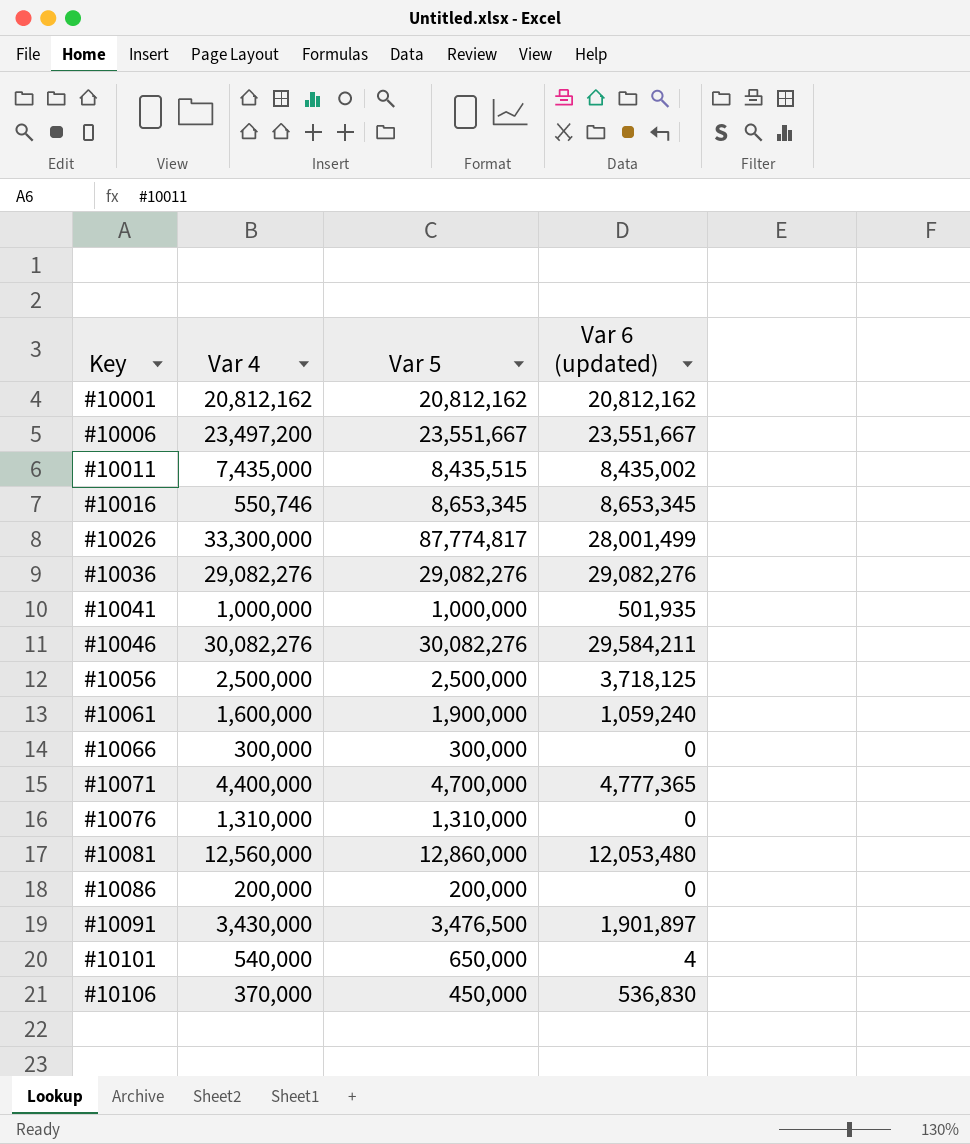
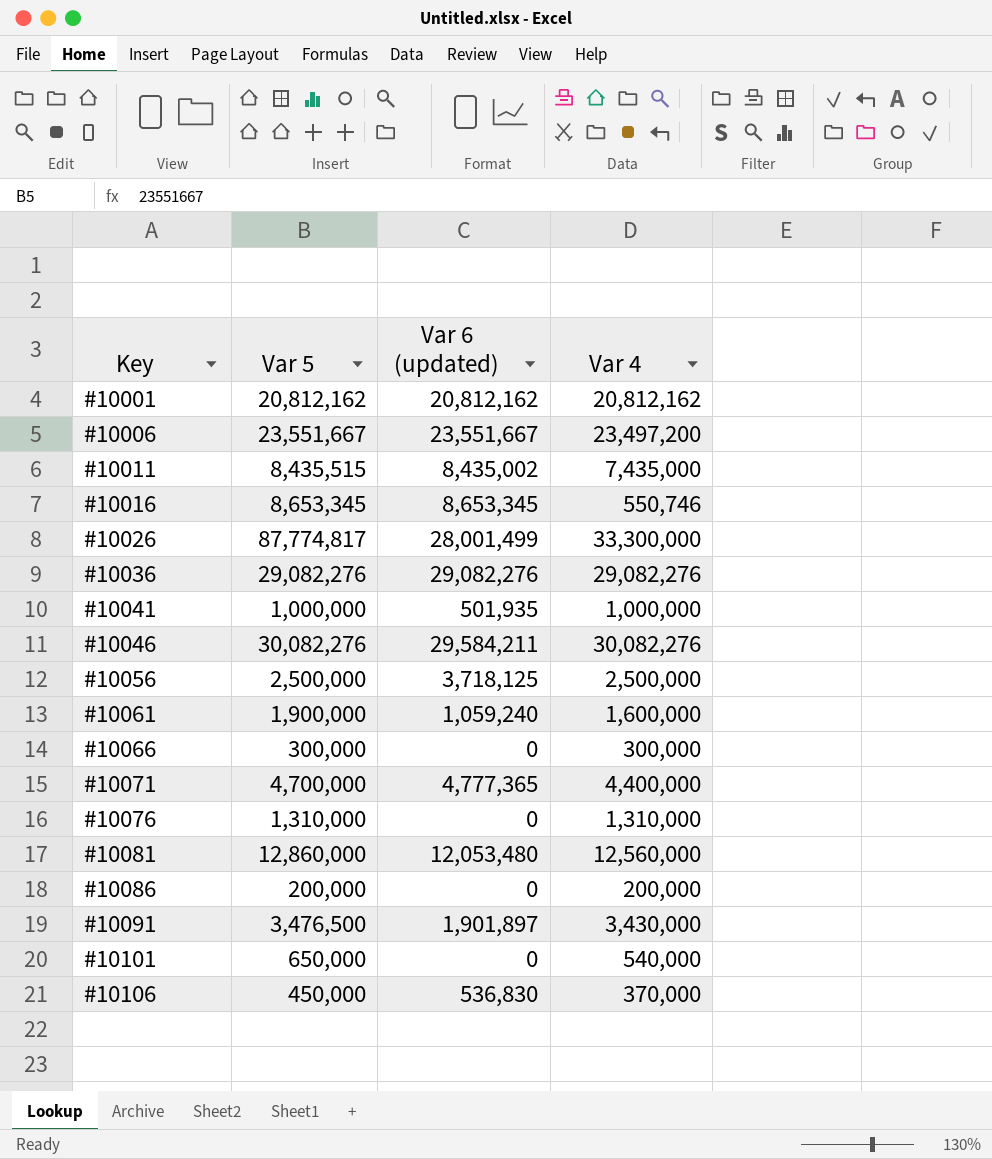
column Var 4 | position: 2 -> 4
#10101 | Var 6 (updated): 4 -> 0

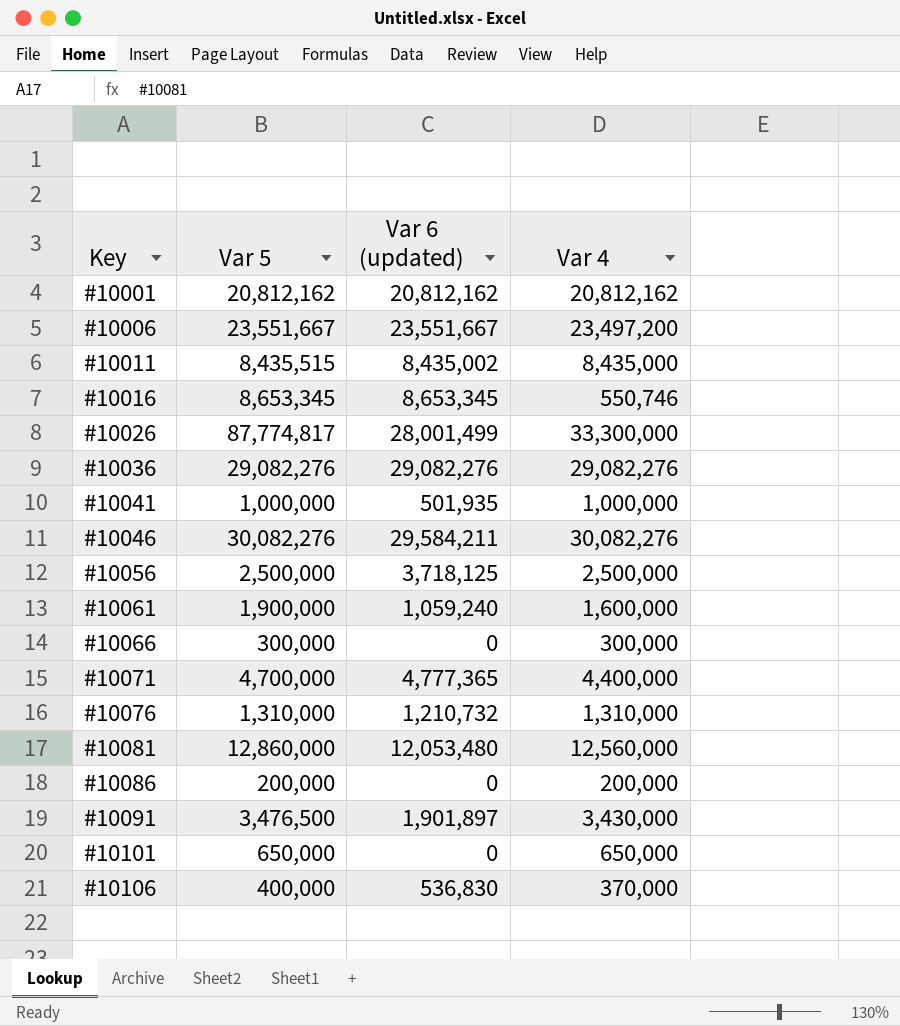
#10011 | Var 4: 7,435,000 -> 8,435,000
#10076 | Var 6 (updated): 0 -> 1,210,732
#10101 | Var 4: 540,000 -> 650,000
#10106 | Var 5: 450,000 -> 400,000

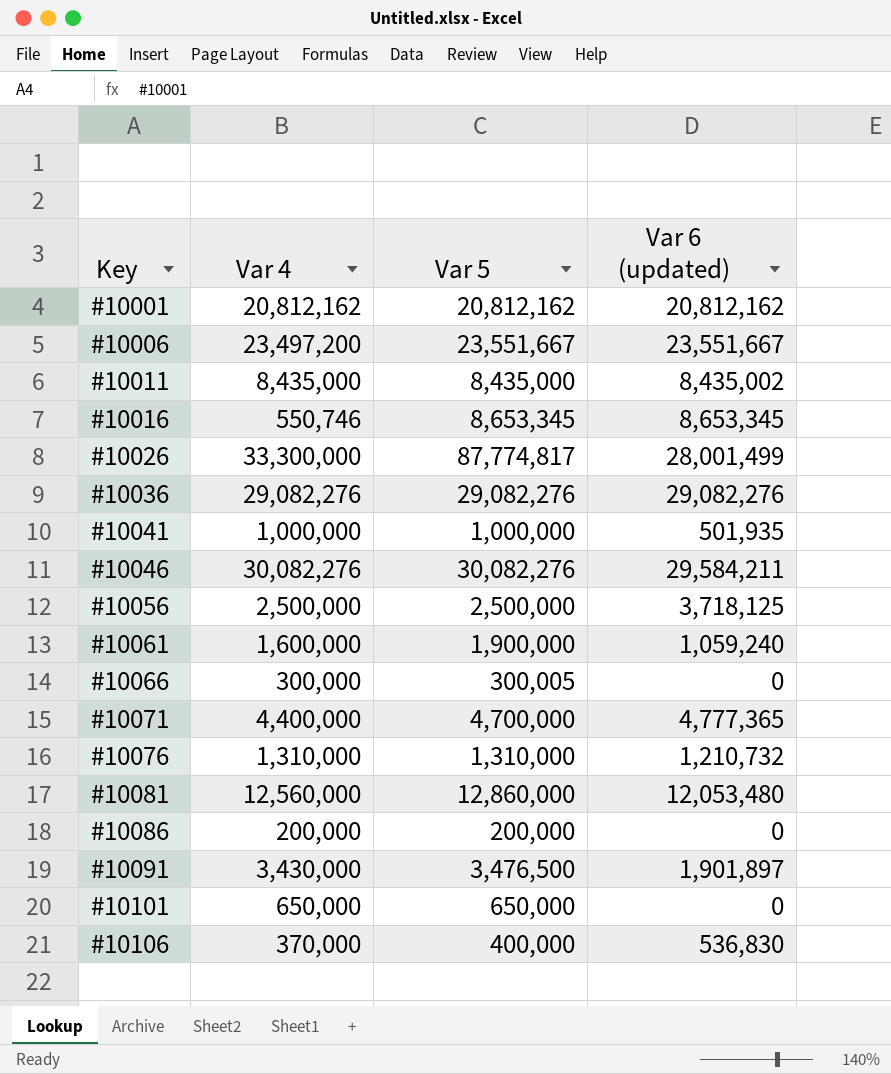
column Var 4 | position: 4 -> 2
#10011 | Var 5: 8,435,515 -> 8,435,000
#10066 | Var 5: 300,000 -> 300,005

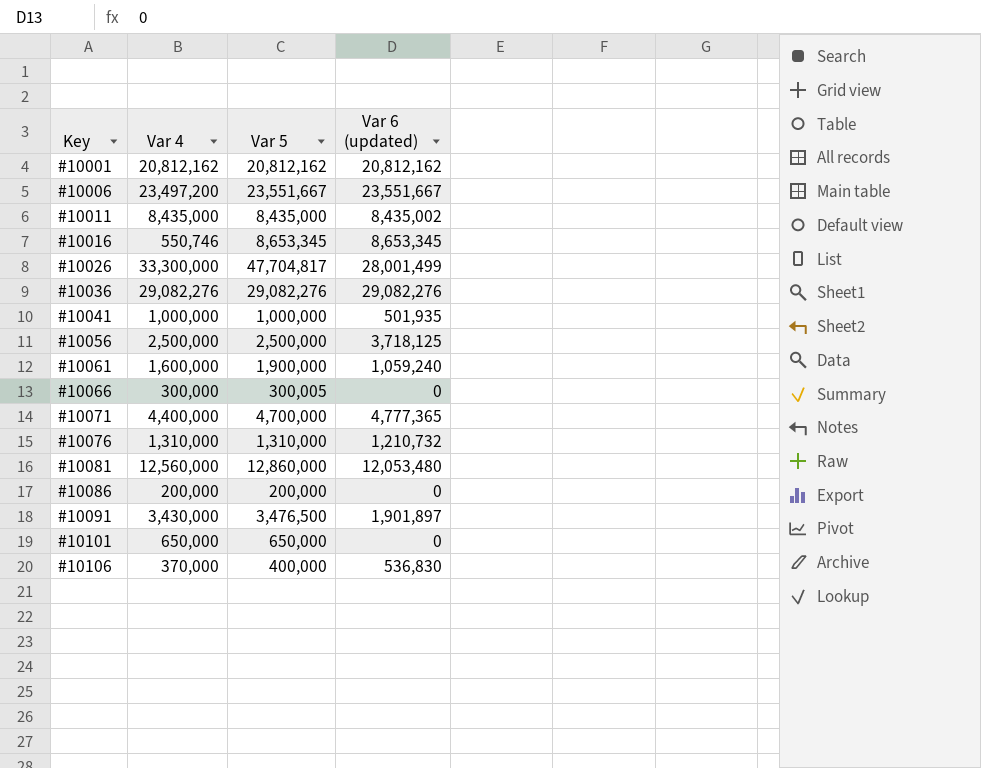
row #10046: 30,082,276 | 30,082,276 | 29,584,211 -> none
#10026 | Var 5: 87,774,817 -> 47,704,817

